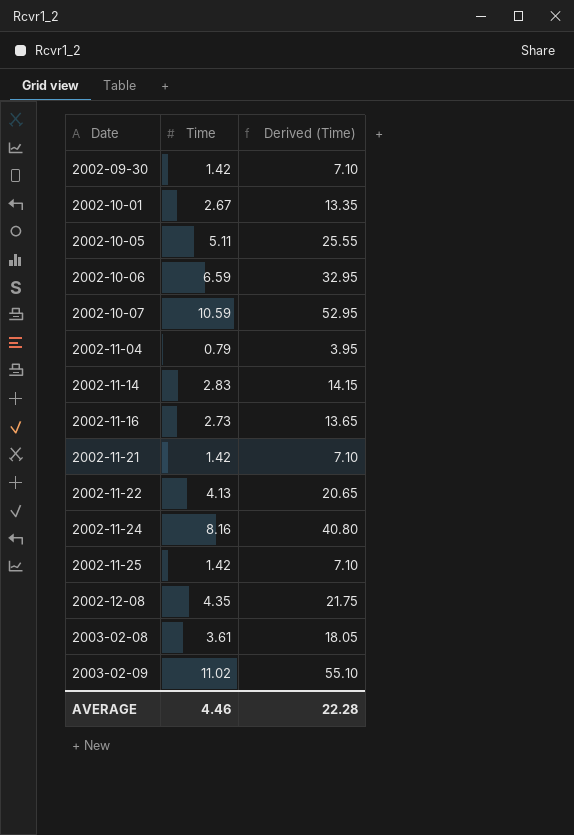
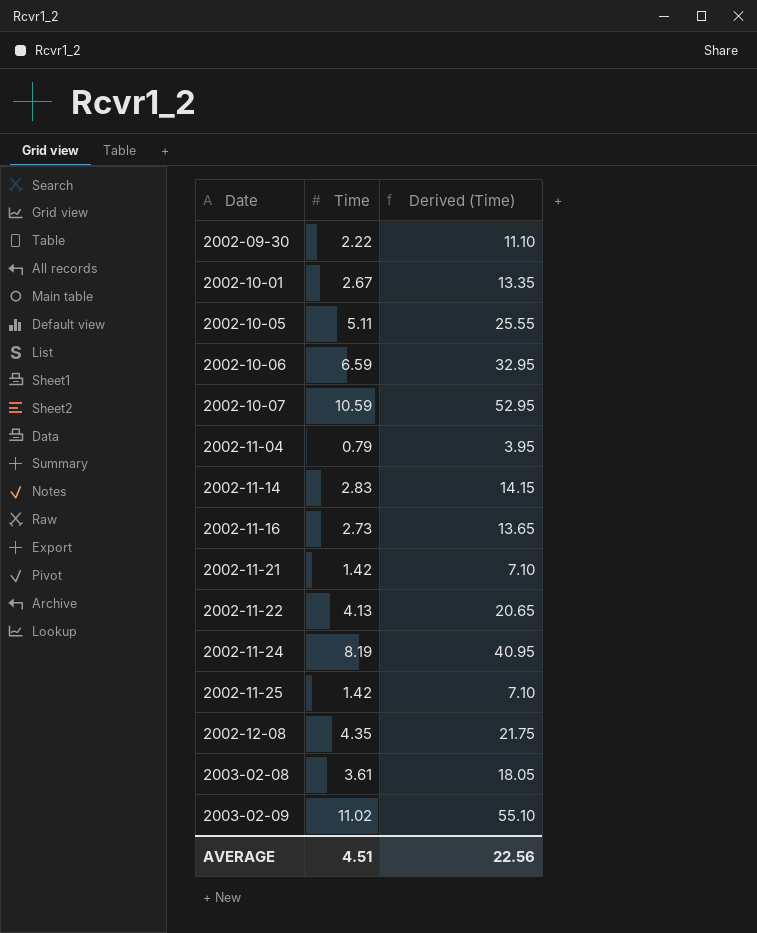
2002-09-30 | Time: 1.42 -> 2.22
2002-09-30 | Derived (Time): 7.10 -> 11.10
2002-11-24 | Time: 8.16 -> 8.19
2002-11-24 | Derived (Time): 40.80 -> 40.95
AVERAGE | Time: 4.46 -> 4.51
AVERAGE | Derived (Time): 22.28 -> 22.56

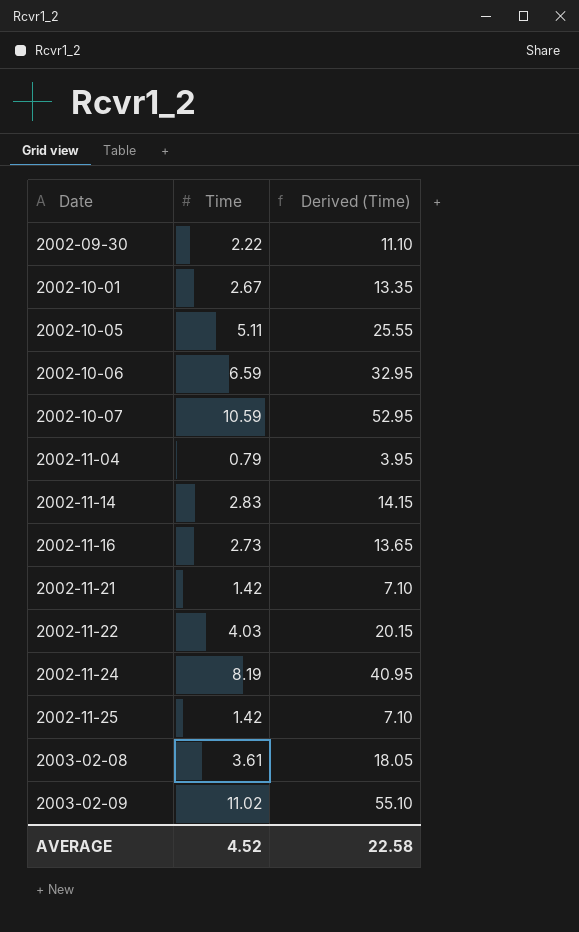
row 2002-12-08: 4.35 | 21.75 -> none
2002-11-22 | Time: 4.13 -> 4.03
2002-11-22 | Derived (Time): 20.65 -> 20.15
AVERAGE | Time: 4.51 -> 4.52
AVERAGE | Derived (Time): 22.56 -> 22.58

